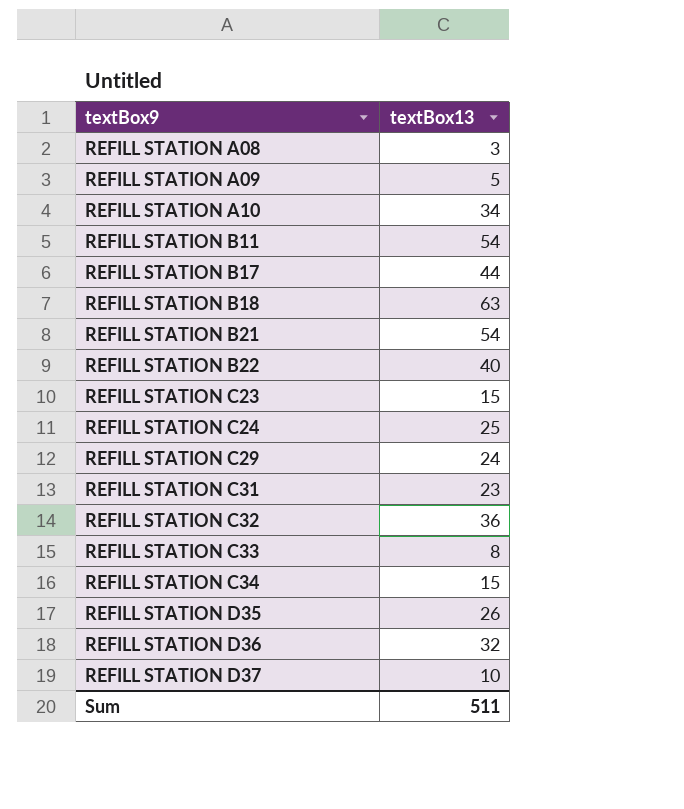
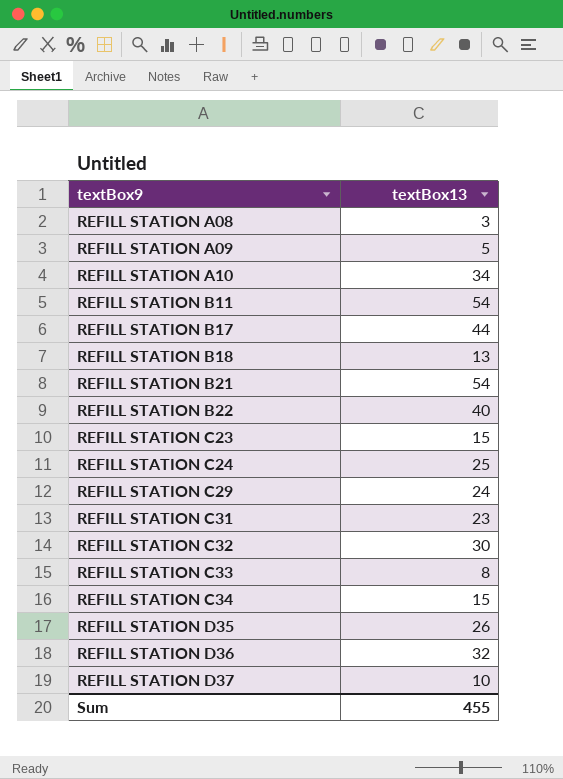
REFILL STATION B18 | textBox13: 63 -> 13
REFILL STATION C32 | textBox13: 36 -> 30
Sum | textBox13: 511 -> 455

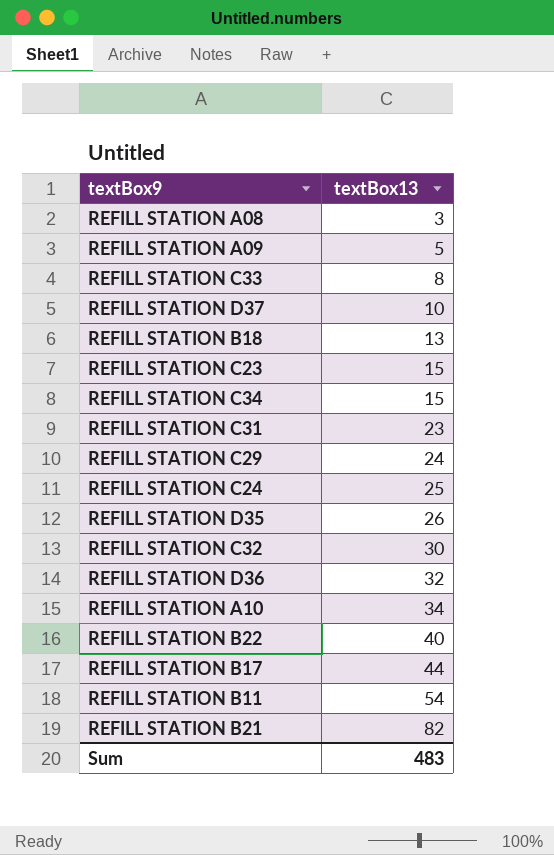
row order: textBox9 ascending -> textBox13 ascending
REFILL STATION B21 | textBox13: 54 -> 82
Sum | textBox13: 455 -> 483

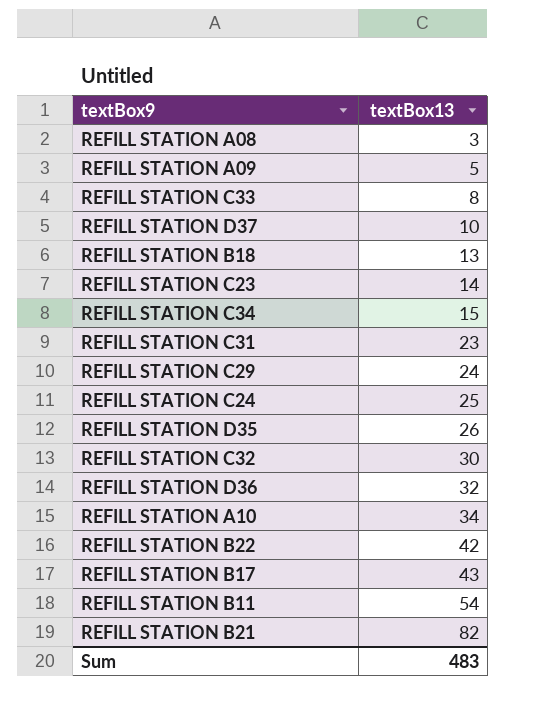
REFILL STATION C23 | textBox13: 15 -> 14
REFILL STATION B22 | textBox13: 40 -> 42
REFILL STATION B17 | textBox13: 44 -> 43

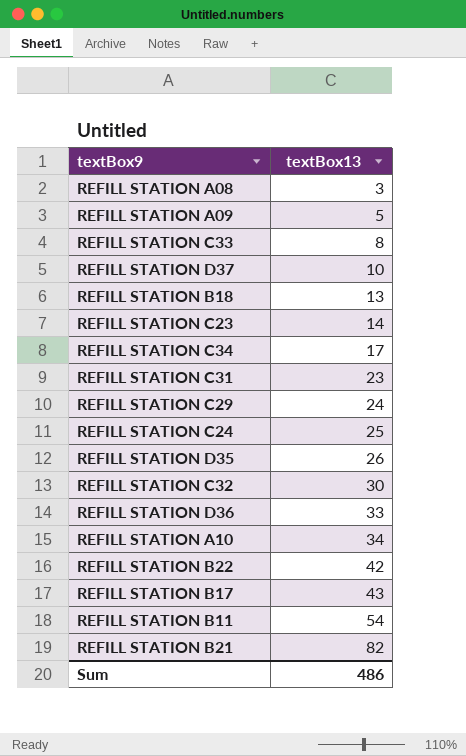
REFILL STATION C34 | textBox13: 15 -> 17
REFILL STATION D36 | textBox13: 32 -> 33
Sum | textBox13: 483 -> 486

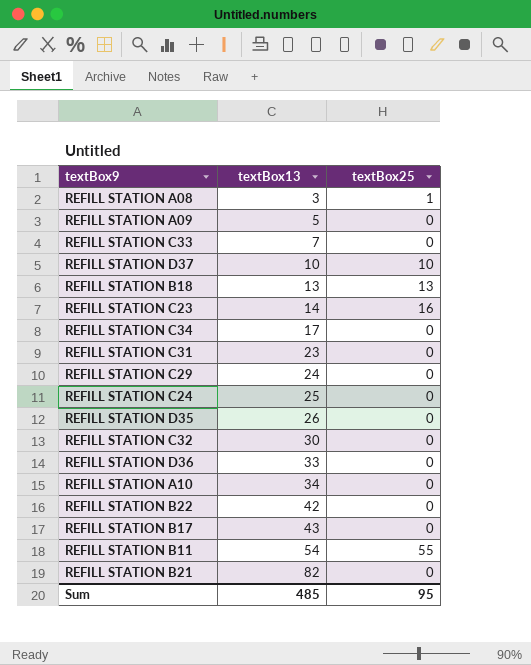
column textBox25 | position: none -> 3
REFILL STATION C33 | textBox13: 8 -> 7
Sum | textBox13: 486 -> 485

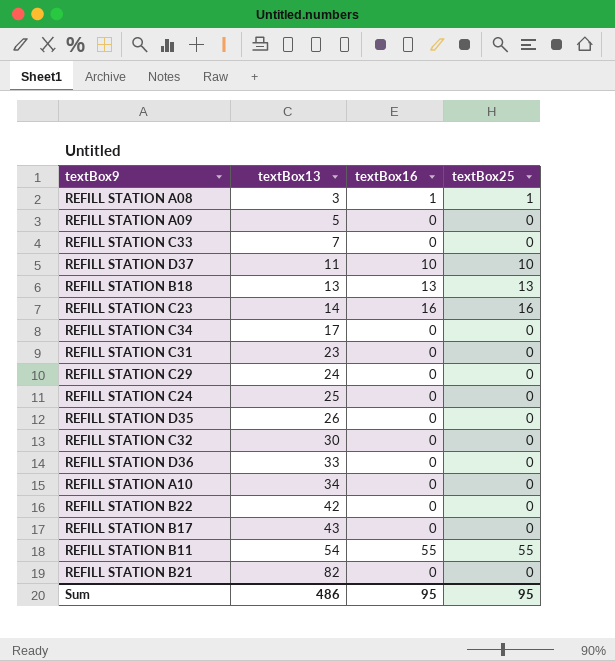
column textBox16 | position: none -> 3
REFILL STATION D37 | textBox13: 10 -> 11
Sum | textBox13: 485 -> 486

